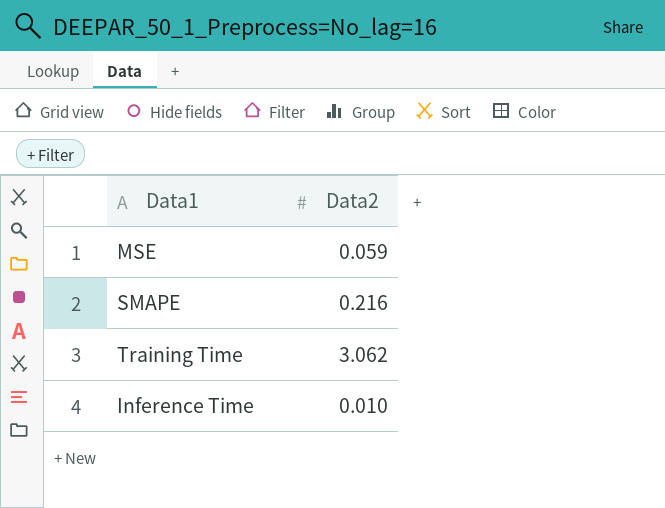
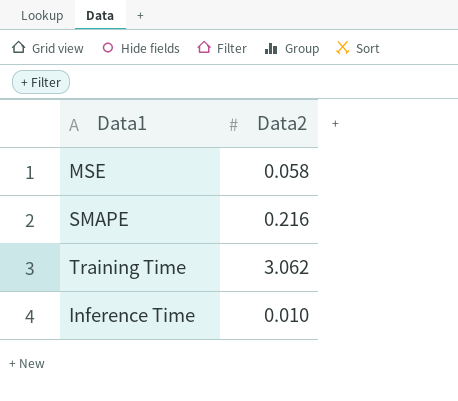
MSE | Data2: 0.059 -> 0.058

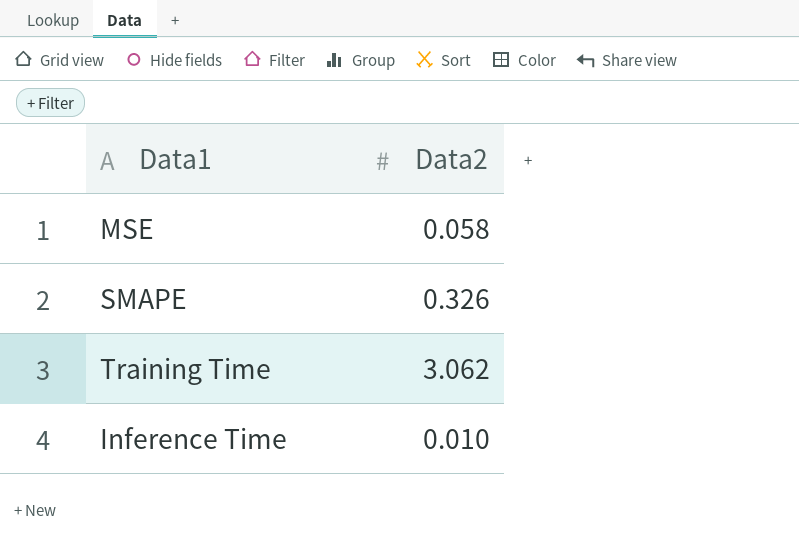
SMAPE | Data2: 0.216 -> 0.326

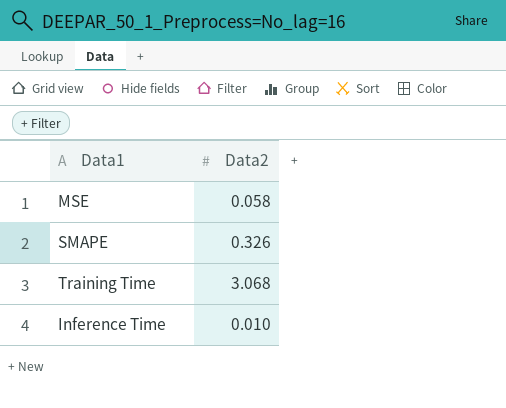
Training Time | Data2: 3.062 -> 3.068

